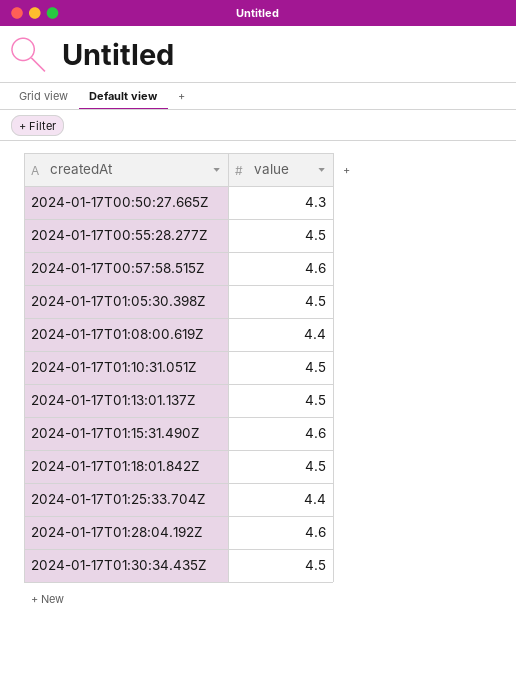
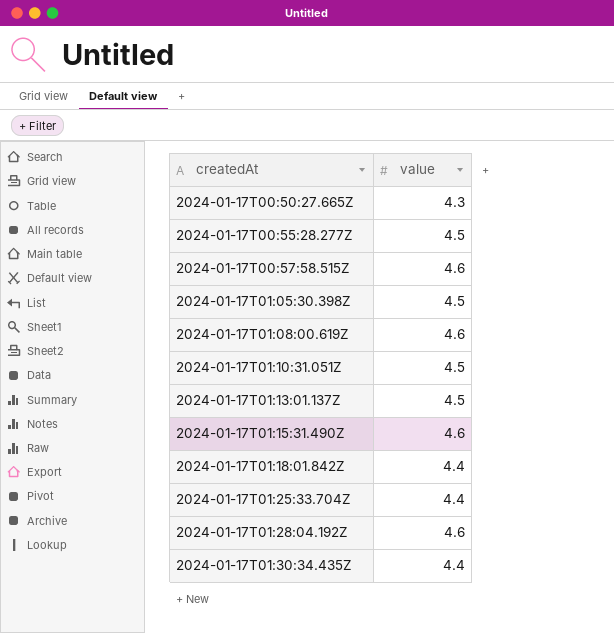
2024-01-17T01:08:00.619Z | value: 4.4 -> 4.6
2024-01-17T01:18:01.842Z | value: 4.5 -> 4.4
2024-01-17T01:30:34.435Z | value: 4.5 -> 4.4

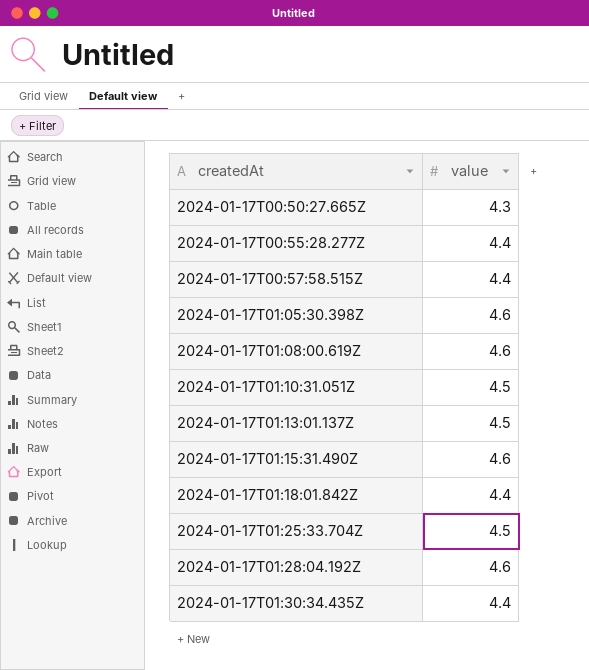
2024-01-17T00:55:28.277Z | value: 4.5 -> 4.4
2024-01-17T00:57:58.515Z | value: 4.6 -> 4.4
2024-01-17T01:05:30.398Z | value: 4.5 -> 4.6
2024-01-17T01:25:33.704Z | value: 4.4 -> 4.5

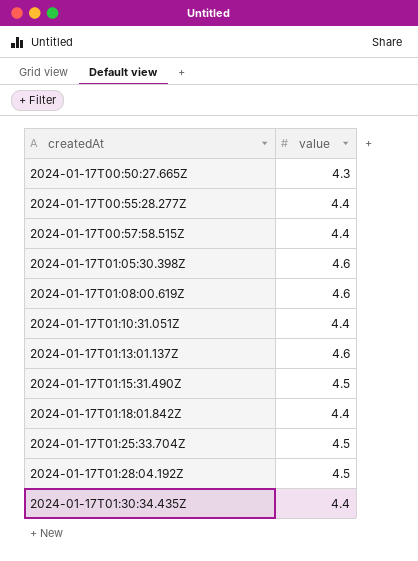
2024-01-17T01:10:31.051Z | value: 4.5 -> 4.4
2024-01-17T01:13:01.137Z | value: 4.5 -> 4.6
2024-01-17T01:15:31.490Z | value: 4.6 -> 4.5
2024-01-17T01:28:04.192Z | value: 4.6 -> 4.5

